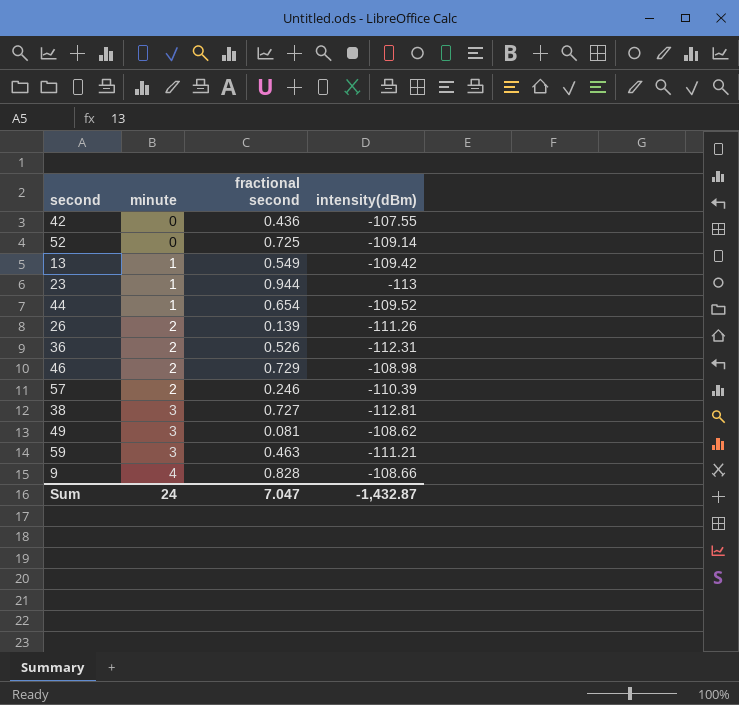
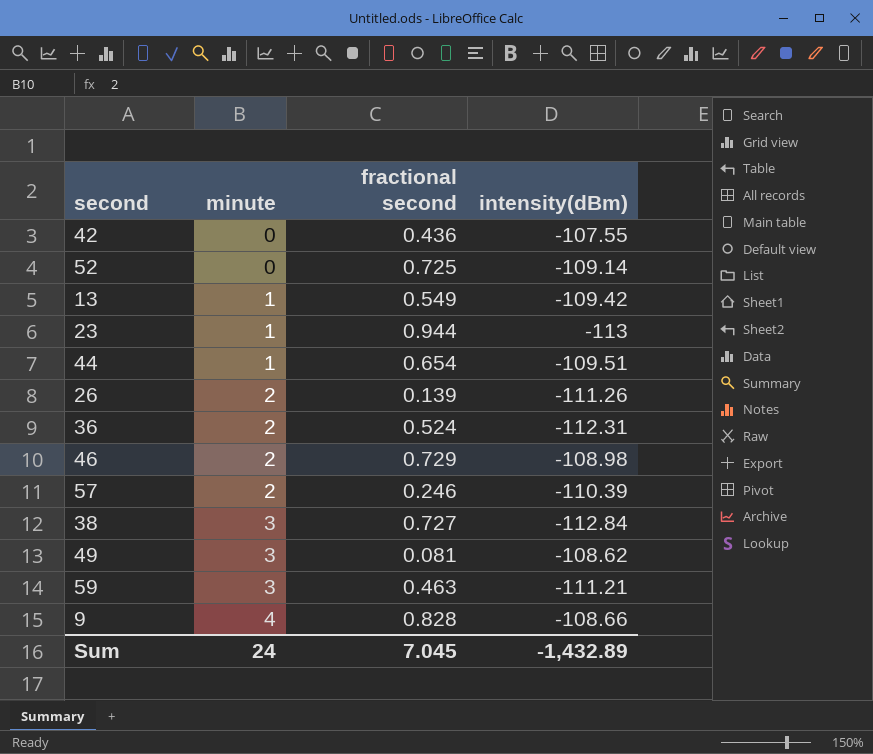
44 | intensity(dBm): -109.52 -> -109.51
36 | fractional second: 0.526 -> 0.524
38 | intensity(dBm): -112.81 -> -112.84
Sum | fractional second: 7.047 -> 7.045
Sum | intensity(dBm): -1,432.87 -> -1,432.89

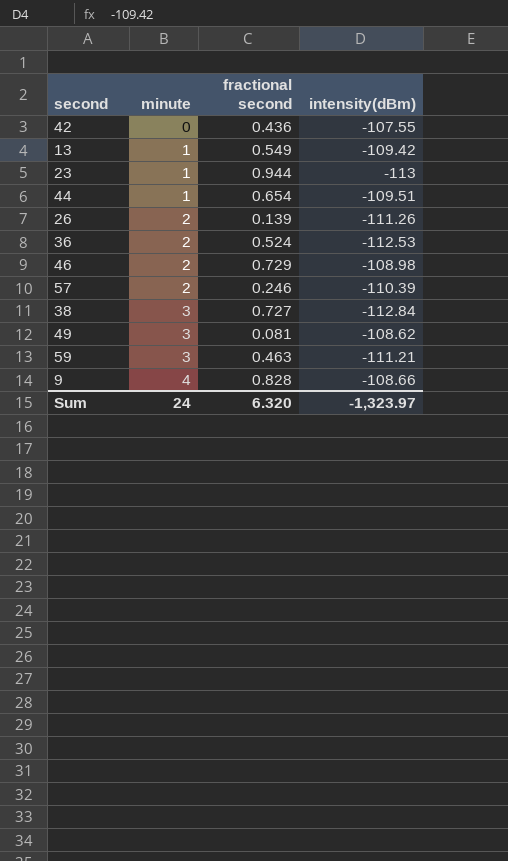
row 52: 0 | 0.725 | -109.14 -> none
36 | intensity(dBm): -112.31 -> -112.53
Sum | fractional second: 7.045 -> 6.320
Sum | intensity(dBm): -1,432.89 -> -1,323.97

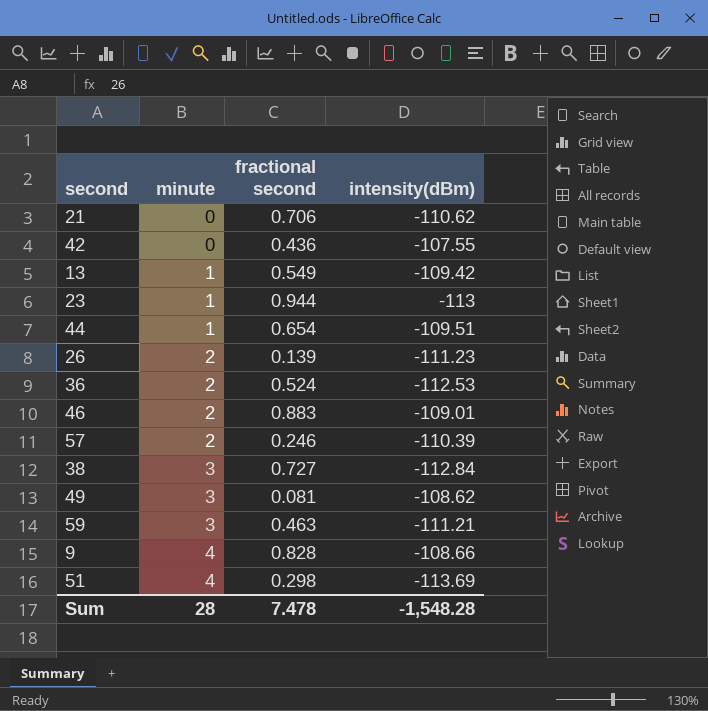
row 21: none -> 0 | 0.706 | -110.62
26 | intensity(dBm): -111.26 -> -111.23
46 | fractional second: 0.729 -> 0.883
46 | intensity(dBm): -108.98 -> -109.01
row 51: none -> 4 | 0.298 | -113.69
Sum | minute: 24 -> 28
Sum | fractional second: 6.320 -> 7.478
Sum | intensity(dBm): -1,323.97 -> -1,548.28

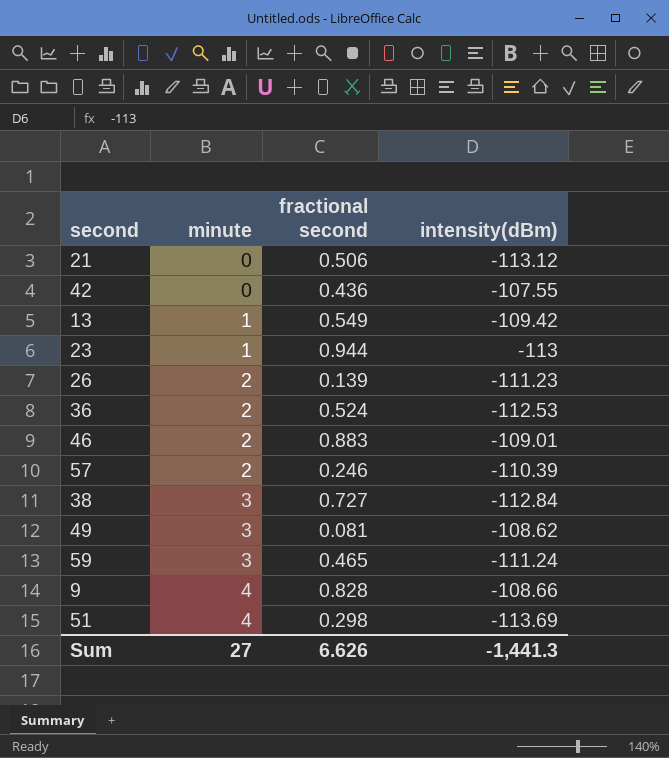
row 44: 1 | 0.654 | -109.51 -> none
21 | fractional second: 0.706 -> 0.506
21 | intensity(dBm): -110.62 -> -113.12
59 | fractional second: 0.463 -> 0.465
59 | intensity(dBm): -111.21 -> -111.24
Sum | minute: 28 -> 27
Sum | fractional second: 7.478 -> 6.626
Sum | intensity(dBm): -1,548.28 -> -1,441.3

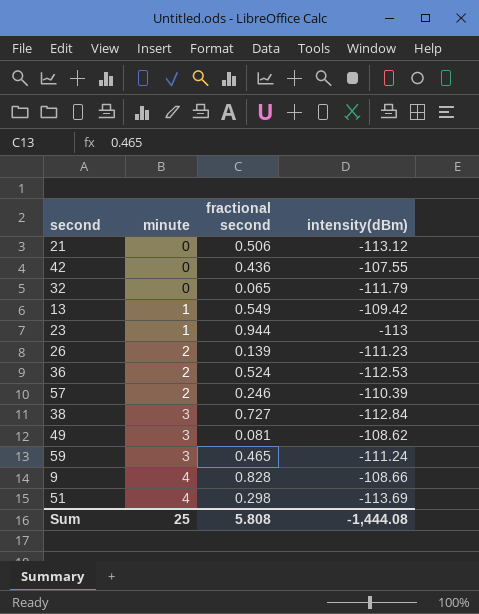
row 46: 2 | 0.883 | -109.01 -> none
row 32: none -> 0 | 0.065 | -111.79
Sum | minute: 27 -> 25
Sum | fractional second: 6.626 -> 5.808
Sum | intensity(dBm): -1,441.3 -> -1,444.08

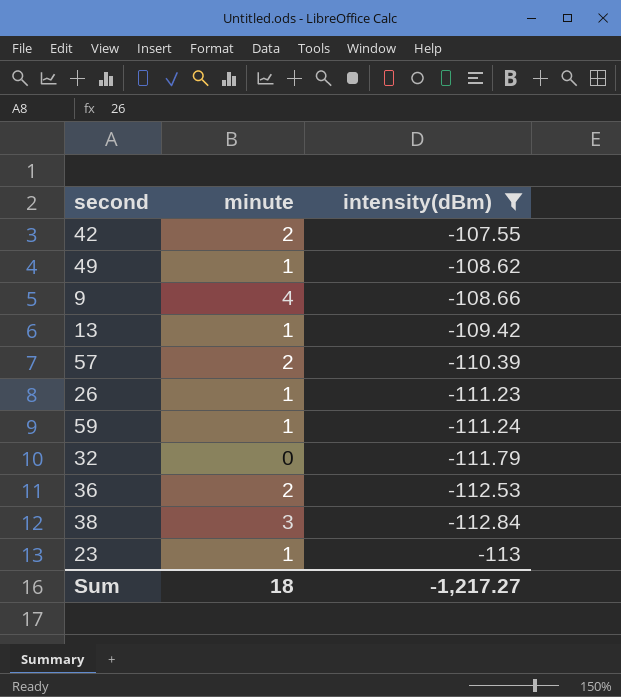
filter: none -> intensity(dBm) >= -113
row order: minute ascending -> intensity(dBm) descending
column fractional second | position: 3 -> none
42 | minute: 0 -> 2
49 | minute: 3 -> 1
26 | minute: 2 -> 1
59 | minute: 3 -> 1
Sum | minute: 25 -> 18
Sum | intensity(dBm): -1,444.08 -> -1,217.27

